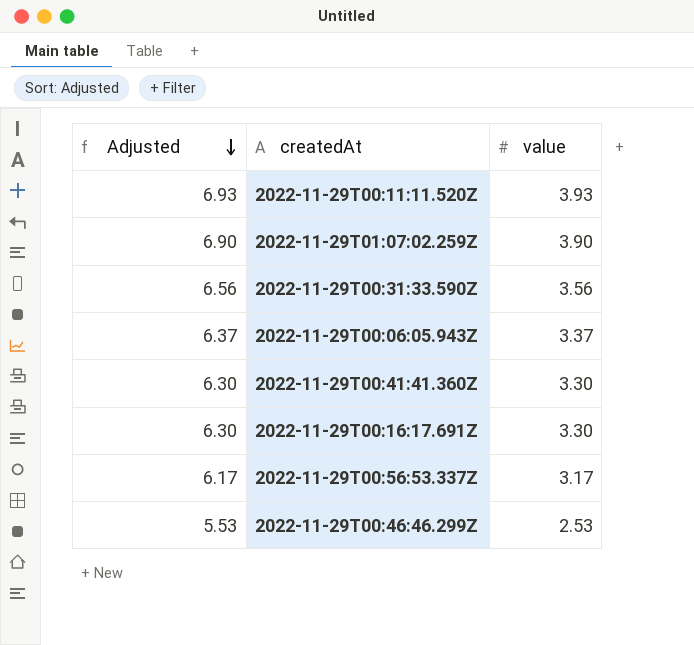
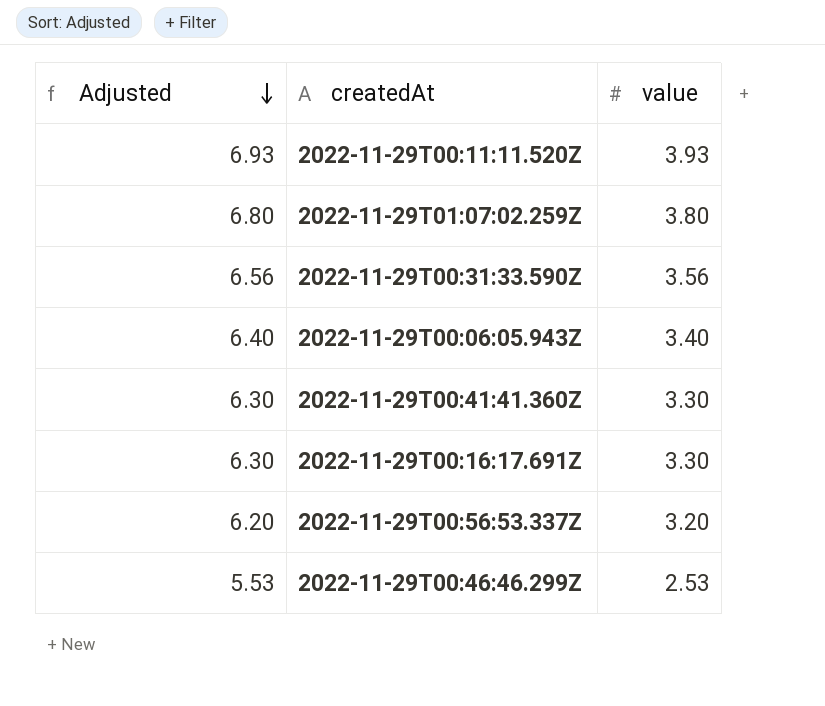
2022-11-29T01:07:02.259Z | Adjusted: 6.90 -> 6.80
2022-11-29T01:07:02.259Z | value: 3.90 -> 3.80
2022-11-29T00:06:05.943Z | Adjusted: 6.37 -> 6.40
2022-11-29T00:06:05.943Z | value: 3.37 -> 3.40
2022-11-29T00:56:53.337Z | Adjusted: 6.17 -> 6.20
2022-11-29T00:56:53.337Z | value: 3.17 -> 3.20

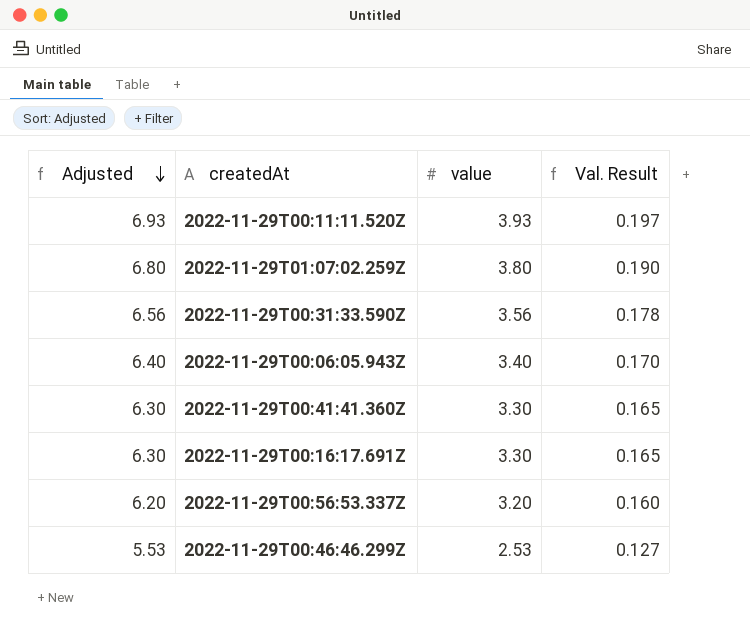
column Val. Result | formula: none -> [value] * 0.05

